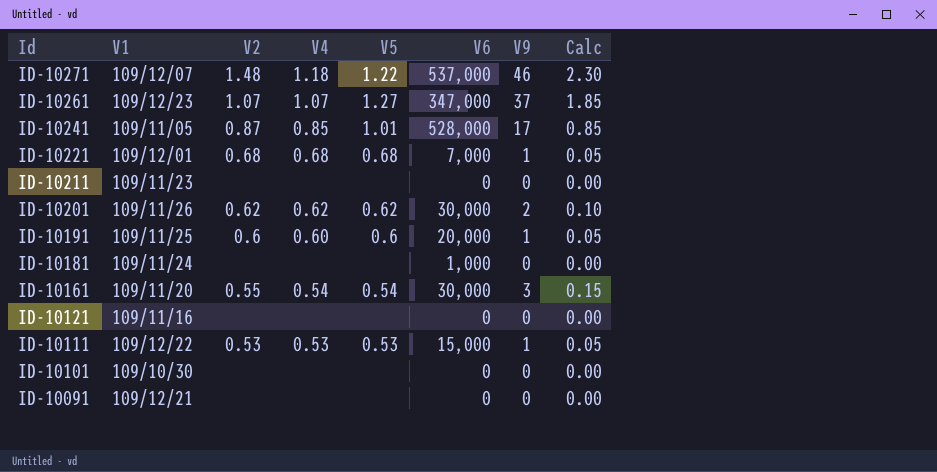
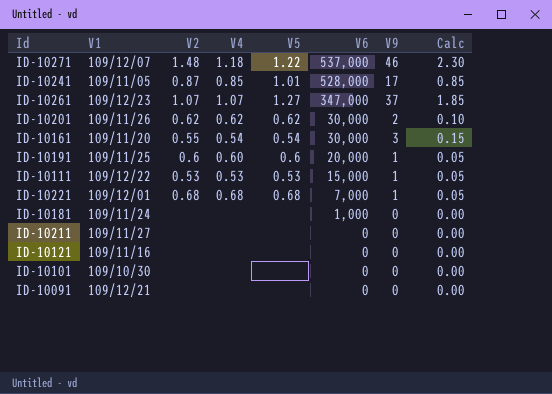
row order: Id descending -> V6 descending
ID-10211 | V1: 109/11/23 -> 109/11/27

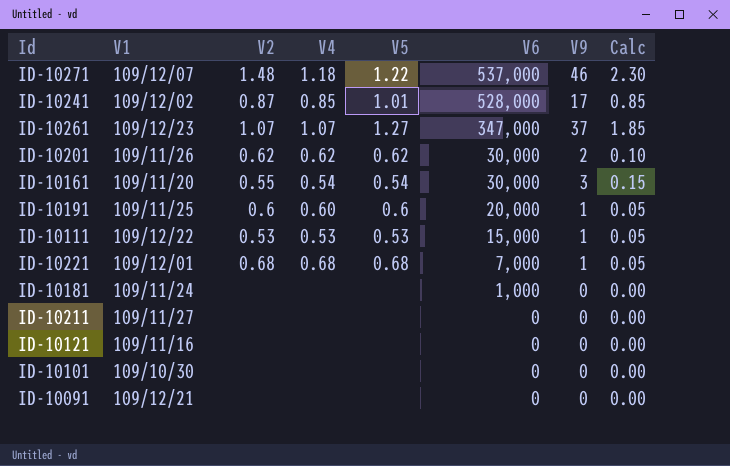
ID-10241 | V1: 109/11/05 -> 109/12/02

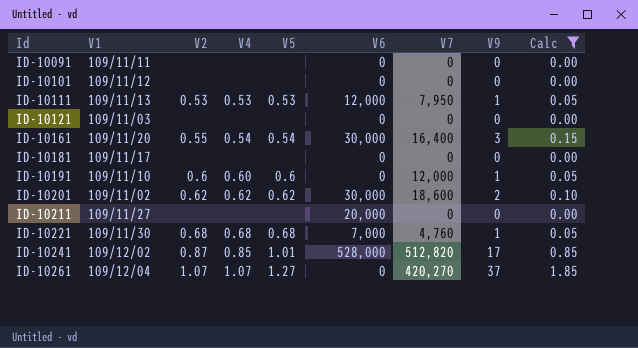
filter: none -> Calc != 2.30
row order: V6 descending -> Id ascending
column V7 | position: none -> 7
ID-10091 | V1: 109/12/21 -> 109/11/11
ID-10101 | V1: 109/10/30 -> 109/11/12
ID-10111 | V1: 109/12/22 -> 109/11/13
ID-10111 | V6: 15,000 -> 12,000
ID-10121 | V1: 109/11/16 -> 109/11/03
ID-10181 | V1: 109/11/24 -> 109/11/17
ID-10181 | V6: 1,000 -> 0
ID-10191 | V1: 109/11/25 -> 109/11/10
ID-10191 | V6: 20,000 -> 0
ID-10201 | V1: 109/11/26 -> 109/11/02
ID-10211 | V6: 0 -> 20,000
ID-10221 | V1: 109/12/01 -> 109/11/30
ID-10261 | V1: 109/12/23 -> 109/12/04
ID-10261 | V6: 347,000 -> 0

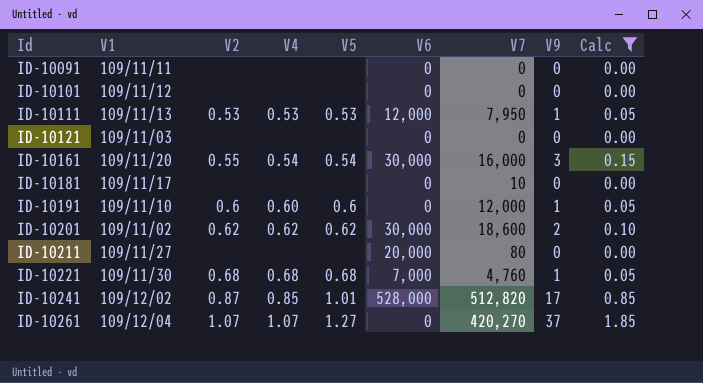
ID-10161 | V7: 16,400 -> 16,000
ID-10181 | V7: 0 -> 10
ID-10211 | V7: 0 -> 80

